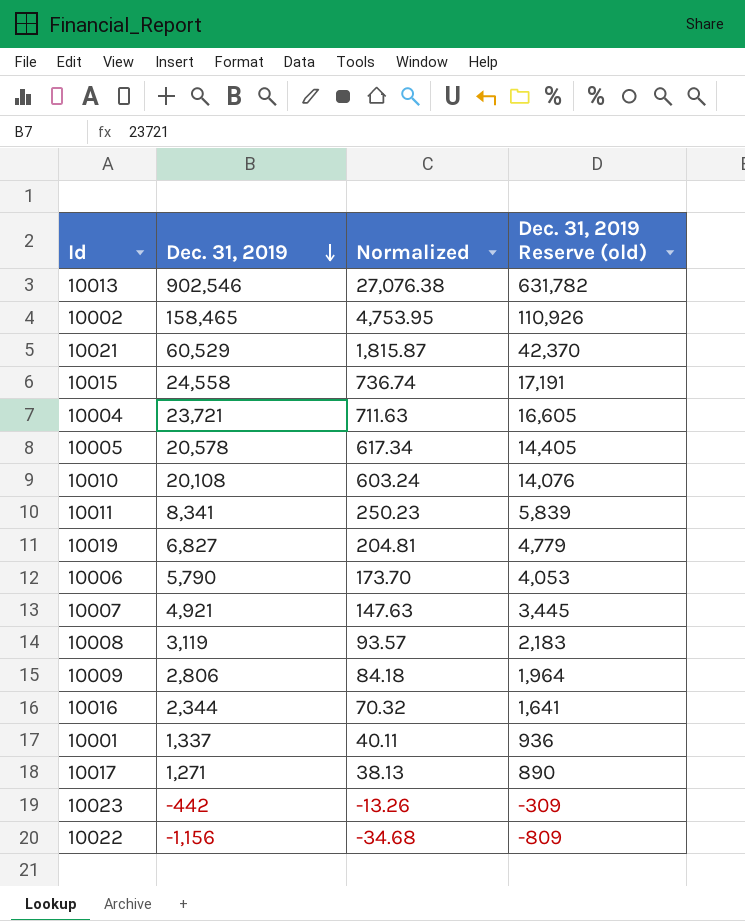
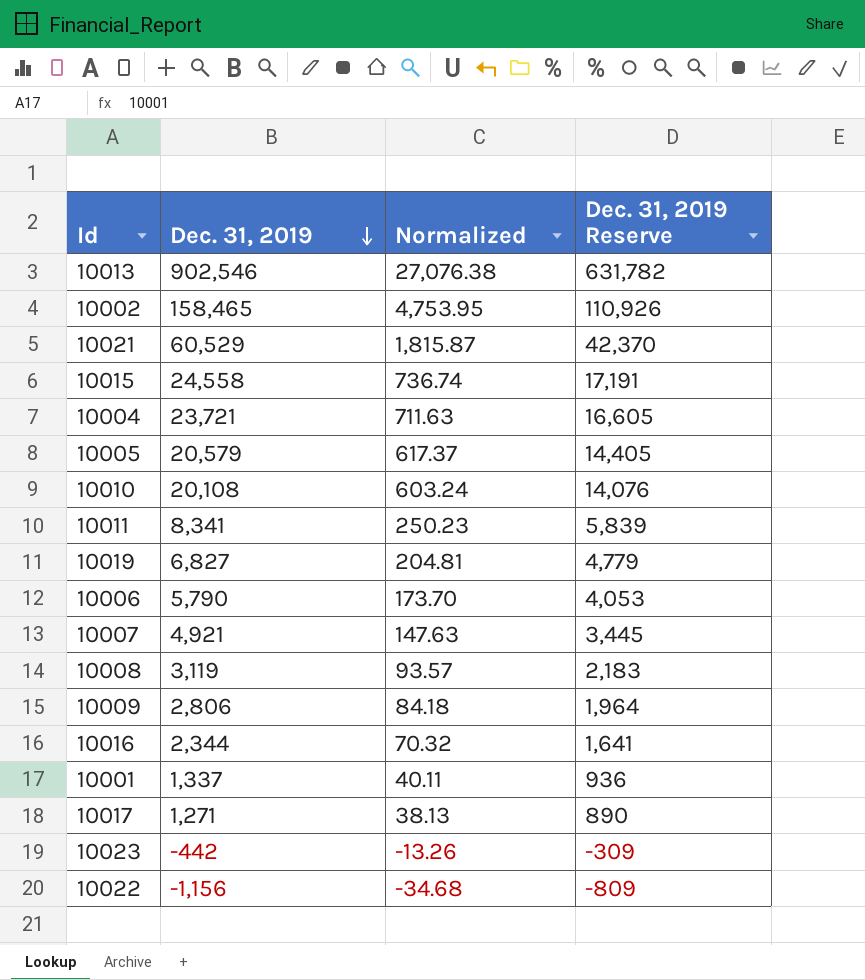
column name: Dec. 31, 2019 Reserve (old) -> Dec. 31, 2019 Reserve
10005 | Dec. 31, 2019: 20,578 -> 20,579
10005 | Normalized: 617.34 -> 617.37

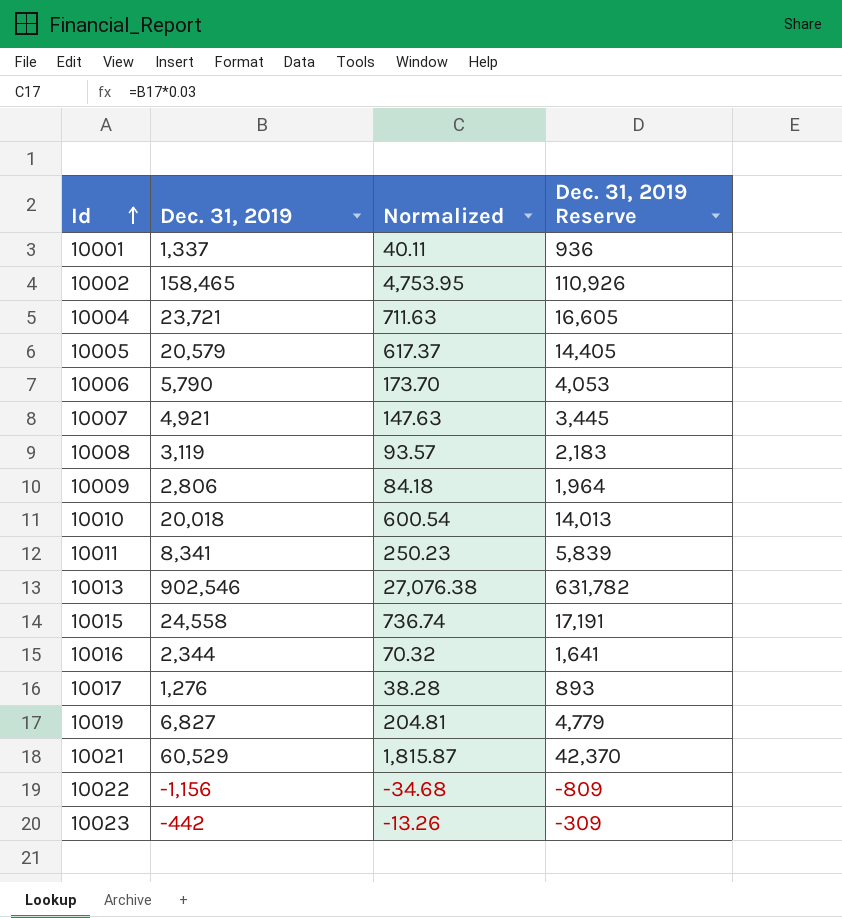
row order: Dec. 31, 2019 descending -> Id ascending
10010 | Dec. 31, 2019: 20,108 -> 20,018
10010 | Normalized: 603.24 -> 600.54
10010 | Dec. 31, 2019 Reserve: 14,076 -> 14,013
10017 | Dec. 31, 2019: 1,271 -> 1,276
10017 | Normalized: 38.13 -> 38.28
10017 | Dec. 31, 2019 Reserve: 890 -> 893

